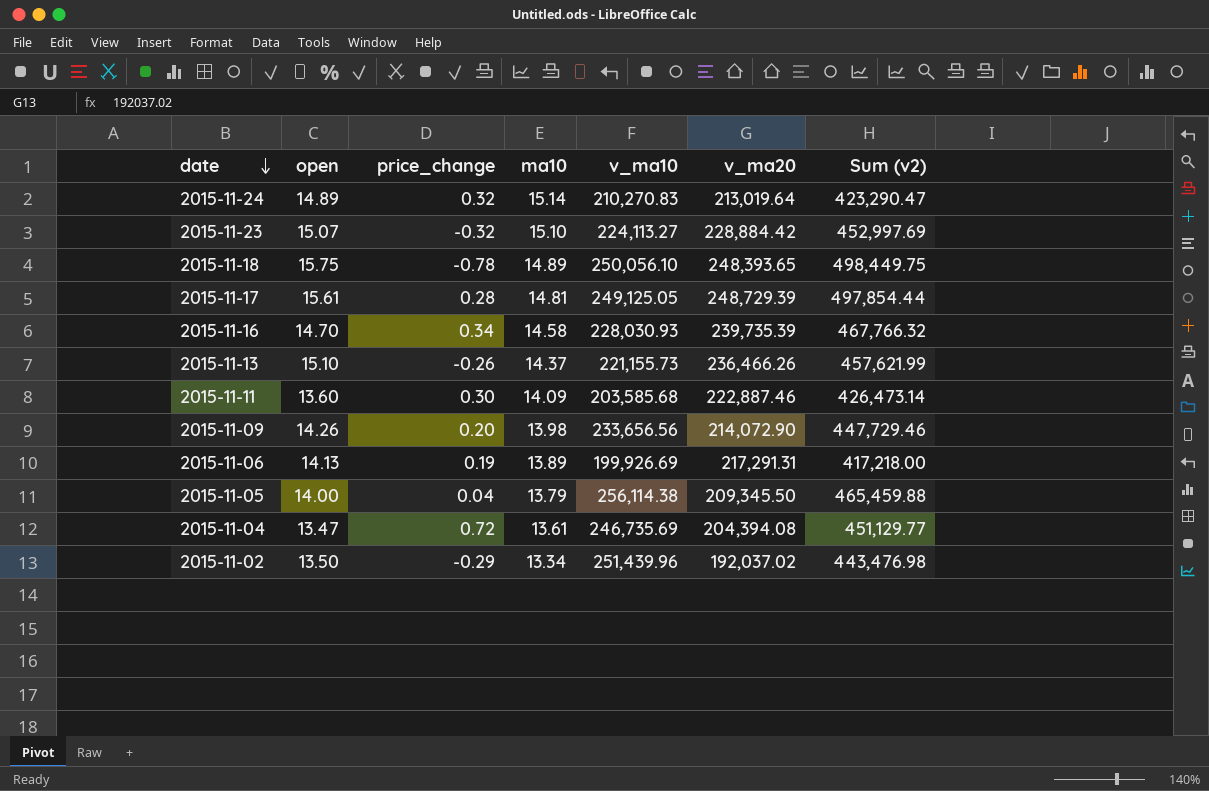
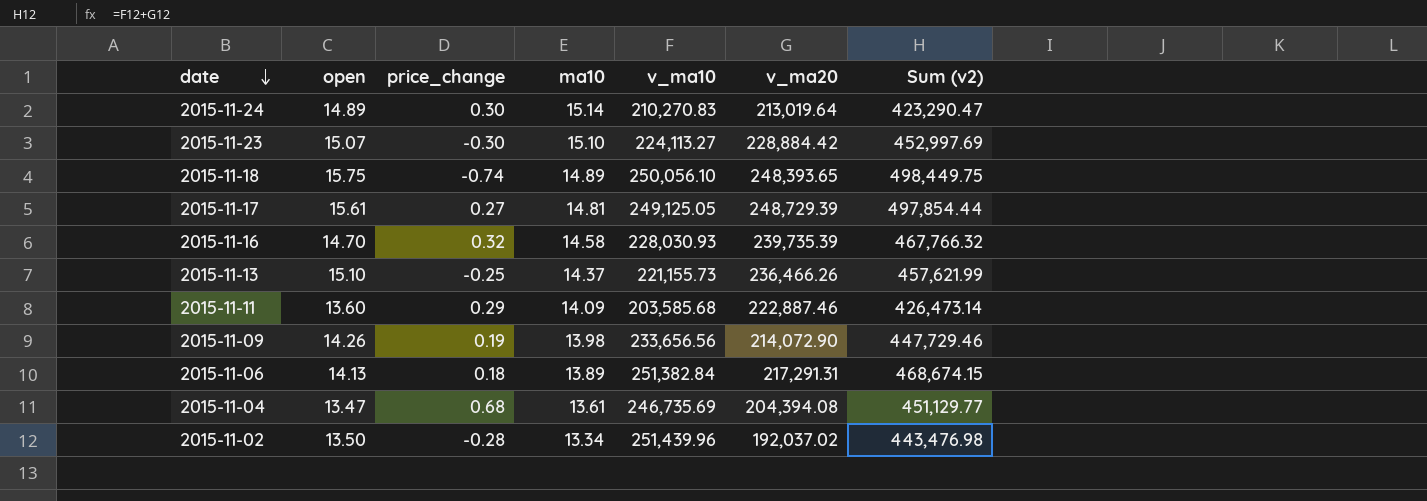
row 2015-11-05: 14.00 | 0.04 | 13.79 | 256,114.38 | 209,345.50 | 465,459.88 -> none
2015-11-24 | price_change: 0.32 -> 0.30
2015-11-23 | price_change: -0.32 -> -0.30
2015-11-18 | price_change: -0.78 -> -0.74
2015-11-17 | price_change: 0.28 -> 0.27
2015-11-16 | price_change: 0.34 -> 0.32
2015-11-13 | price_change: -0.26 -> -0.25
2015-11-11 | price_change: 0.30 -> 0.29
2015-11-09 | price_change: 0.20 -> 0.19
2015-11-06 | price_change: 0.19 -> 0.18
2015-11-06 | v_ma10: 199,926.69 -> 251,382.84
2015-11-06 | Sum (v2): 417,218.00 -> 468,674.15
2015-11-04 | price_change: 0.72 -> 0.68
2015-11-02 | price_change: -0.29 -> -0.28

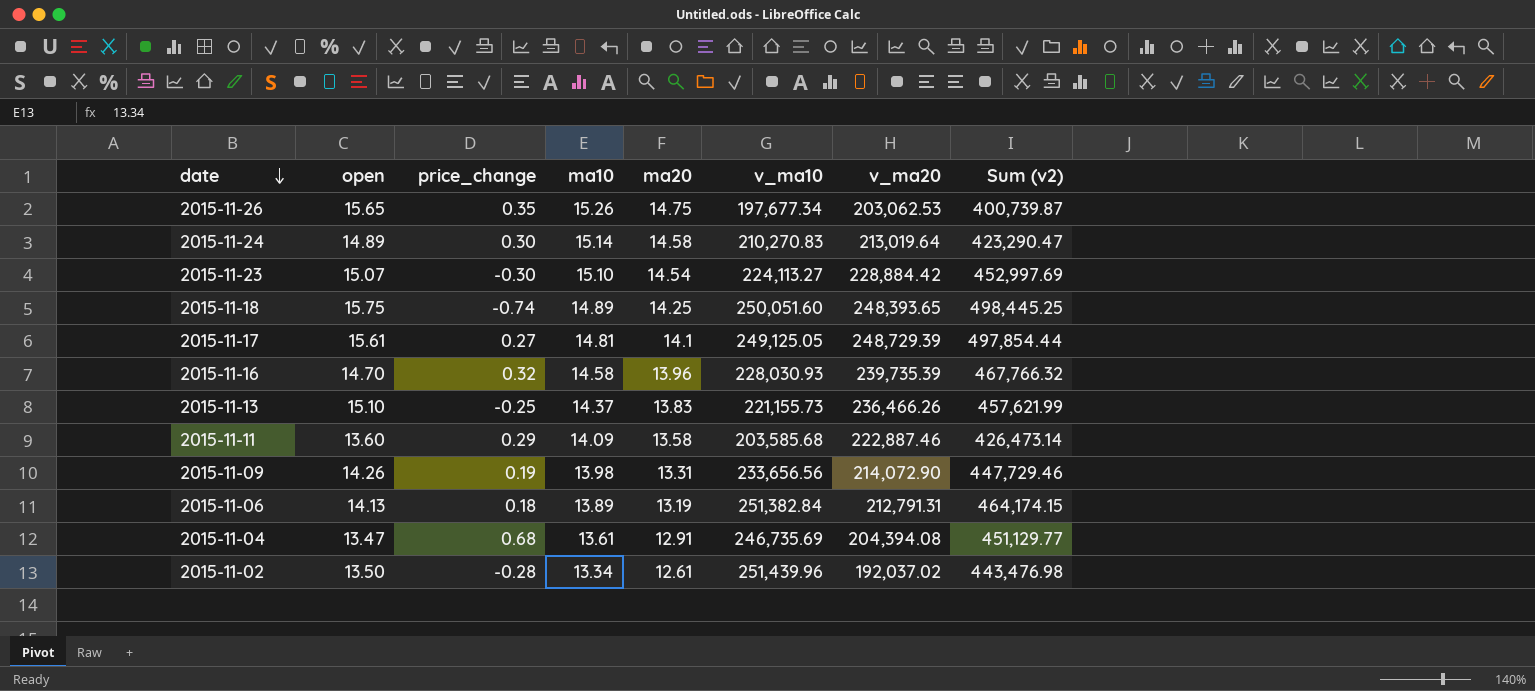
column ma20 | position: none -> 5
row 2015-11-26: none -> 15.65 | 0.35 | 15.26 | 14.75 | 197,677.34 | 203,062.53 | 400,739.87
2015-11-18 | v_ma10: 250,056.10 -> 250,051.60
2015-11-18 | Sum (v2): 498,449.75 -> 498,445.25
2015-11-06 | v_ma20: 217,291.31 -> 212,791.31
2015-11-06 | Sum (v2): 468,674.15 -> 464,174.15

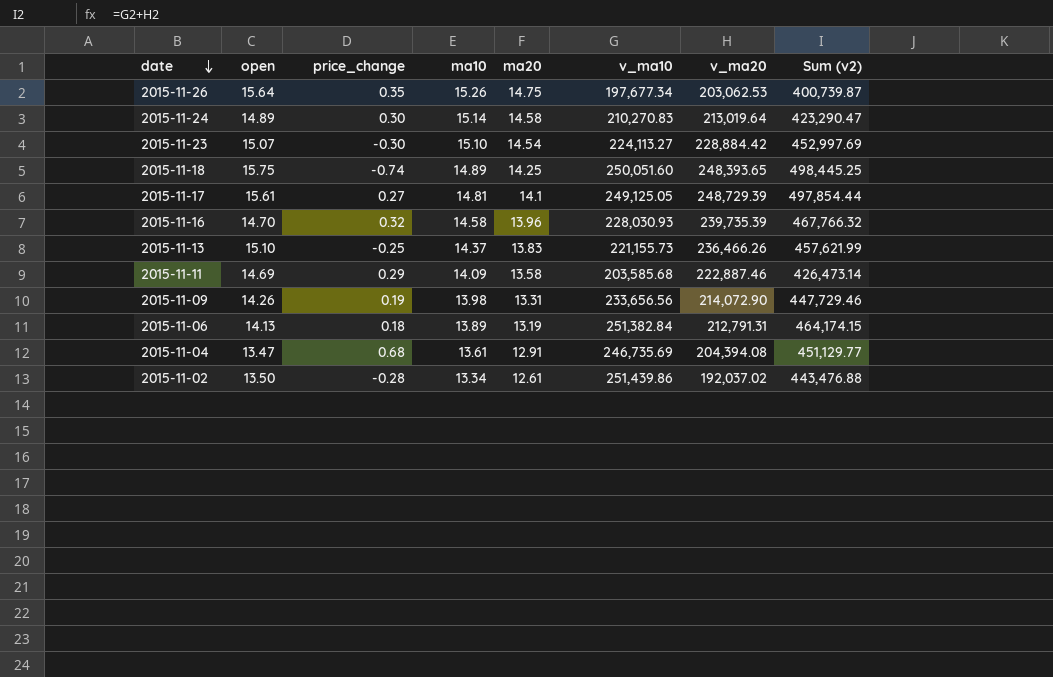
2015-11-26 | open: 15.65 -> 15.64
2015-11-11 | open: 13.60 -> 14.69
2015-11-02 | v_ma10: 251,439.96 -> 251,439.86
2015-11-02 | Sum (v2): 443,476.98 -> 443,476.88

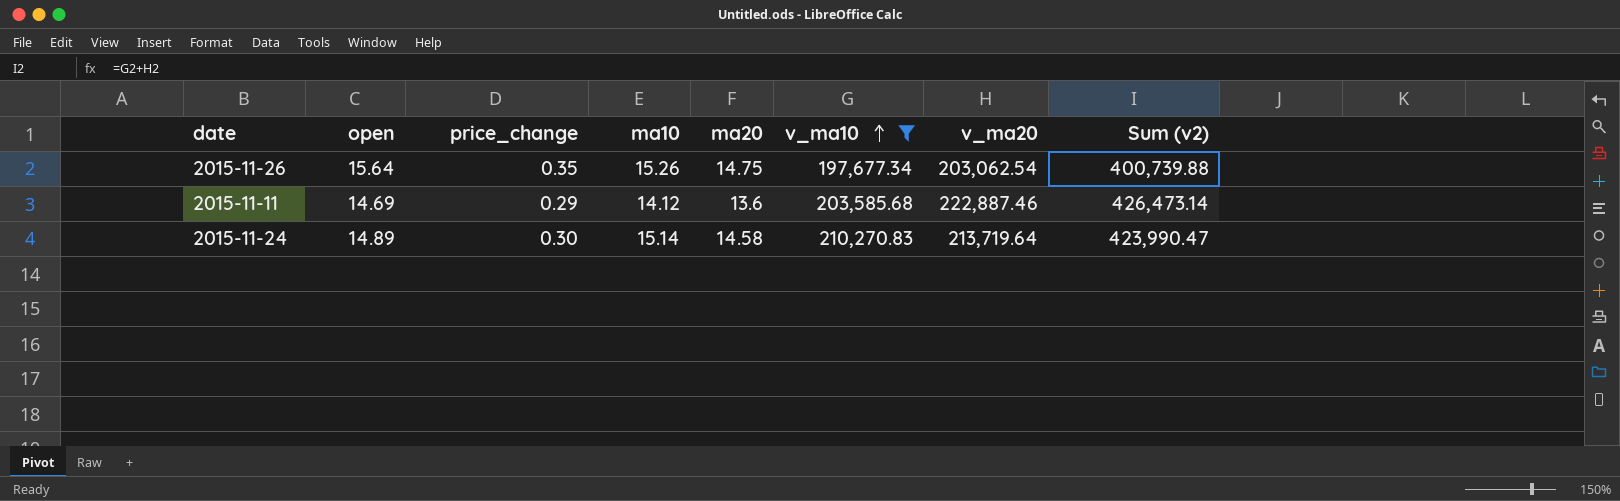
filter: none -> v_ma10 <= 210,270.83
row order: date descending -> v_ma10 ascending
2015-11-26 | v_ma20: 203,062.53 -> 203,062.54
2015-11-26 | Sum (v2): 400,739.87 -> 400,739.88
2015-11-11 | ma10: 14.09 -> 14.12
2015-11-11 | ma20: 13.58 -> 13.6
2015-11-24 | v_ma20: 213,019.64 -> 213,719.64
2015-11-24 | Sum (v2): 423,290.47 -> 423,990.47

